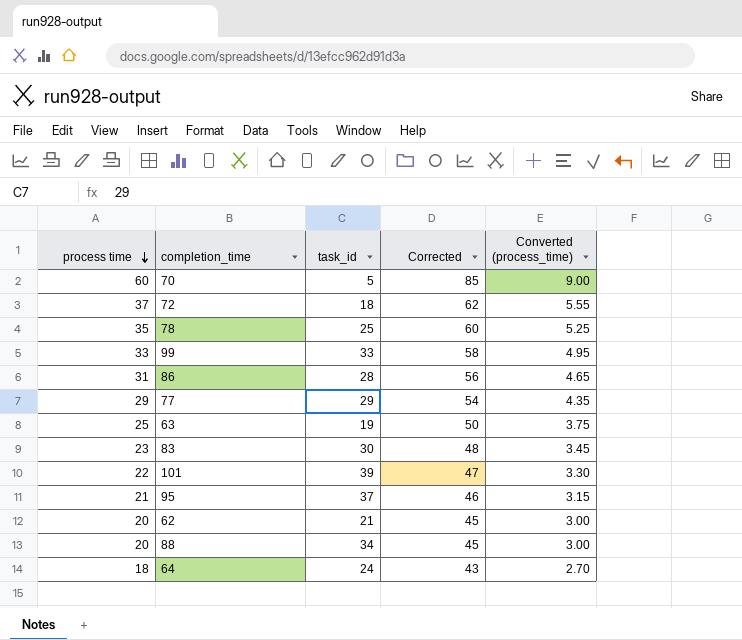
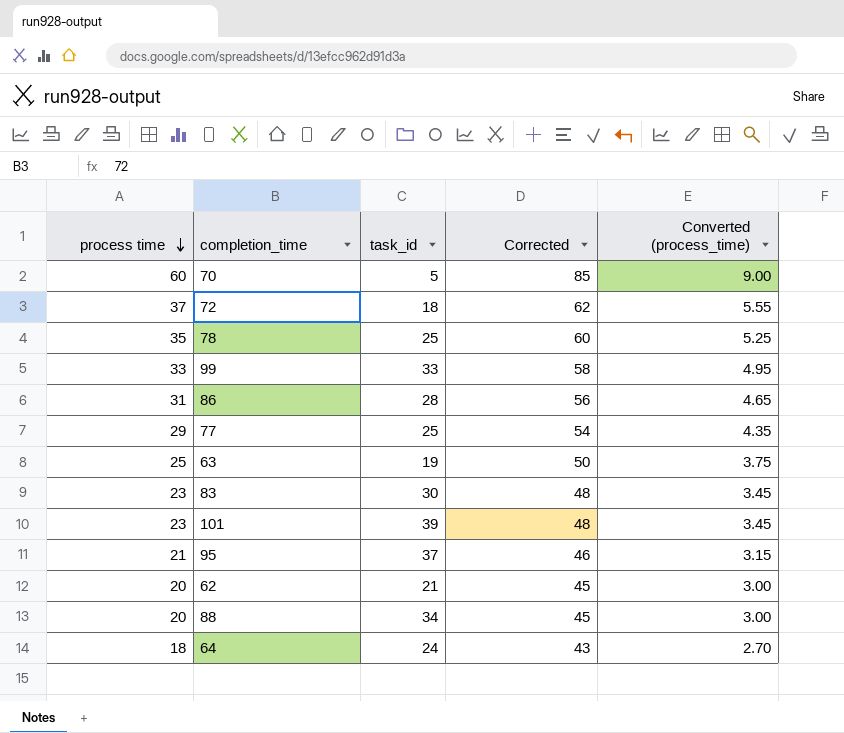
77 | task_id: 29 -> 25
101 | process time: 22 -> 23
101 | Corrected: 47 -> 48
101 | Converted (process_time): 3.30 -> 3.45

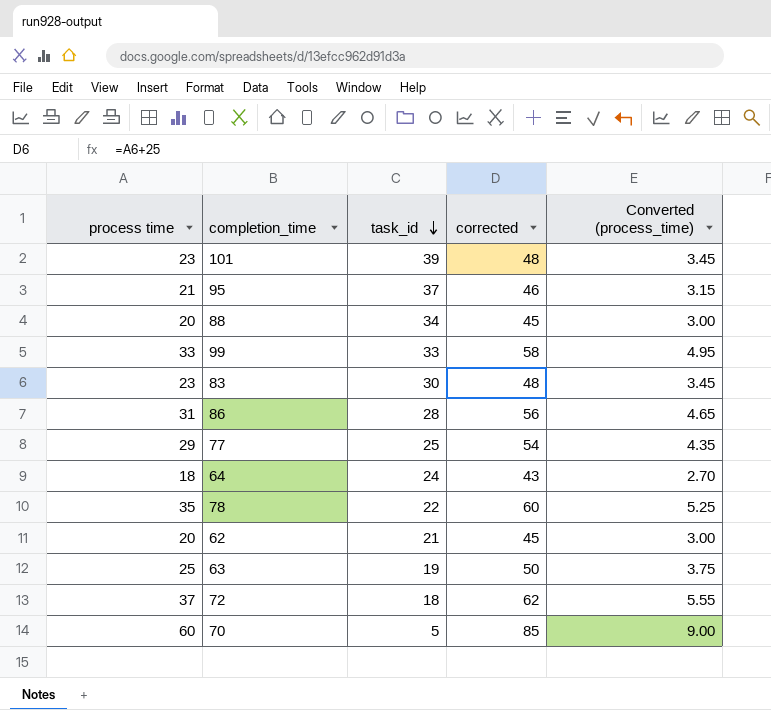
row order: process time descending -> task_id descending
column name: Corrected -> corrected
78 | task_id: 25 -> 22

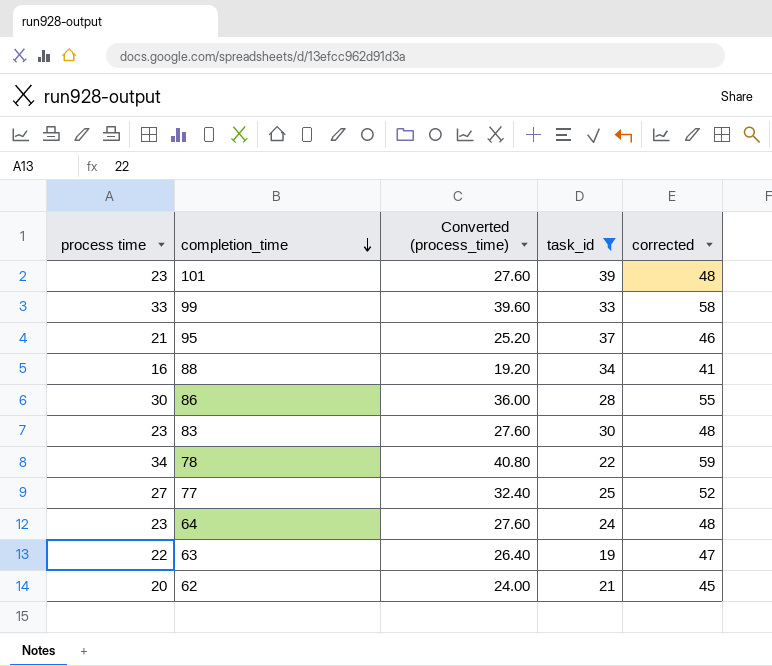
filter: none -> task_id >= 19
row order: task_id descending -> completion_time descending
column Converted (process_time) | formula: [process time] * 0.15 -> [process time] * 1.2
column Converted (process_time) | position: 5 -> 3
88 | process time: 20 -> 16
88 | corrected: 45 -> 41
86 | process time: 31 -> 30
86 | corrected: 56 -> 55
78 | process time: 35 -> 34
78 | corrected: 60 -> 59
77 | process time: 29 -> 27
77 | corrected: 54 -> 52
64 | process time: 18 -> 23
64 | corrected: 43 -> 48
63 | process time: 25 -> 22
63 | corrected: 50 -> 47

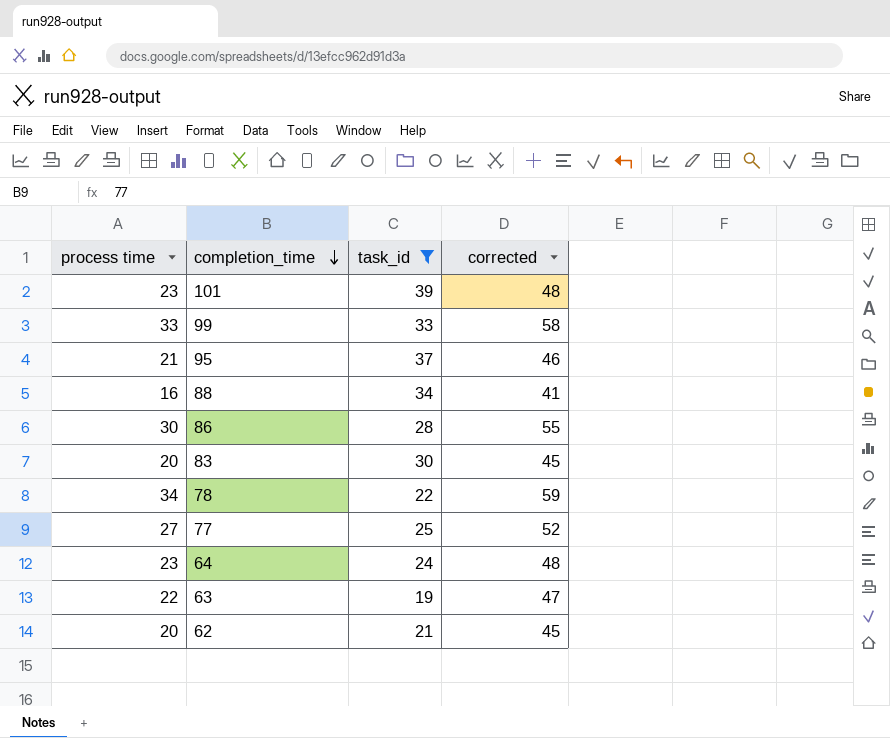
column Converted (process_time) | formula: [process time] * 1.2 -> none
83 | process time: 23 -> 20
83 | corrected: 48 -> 45

